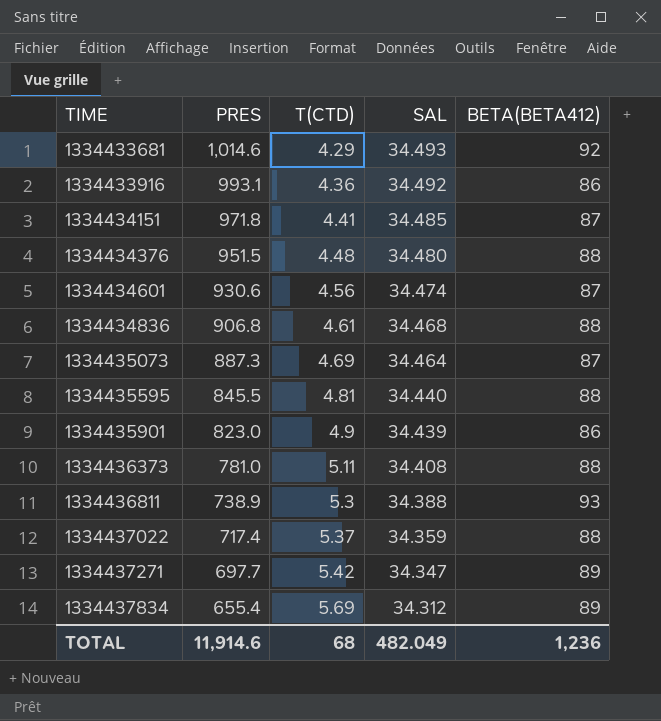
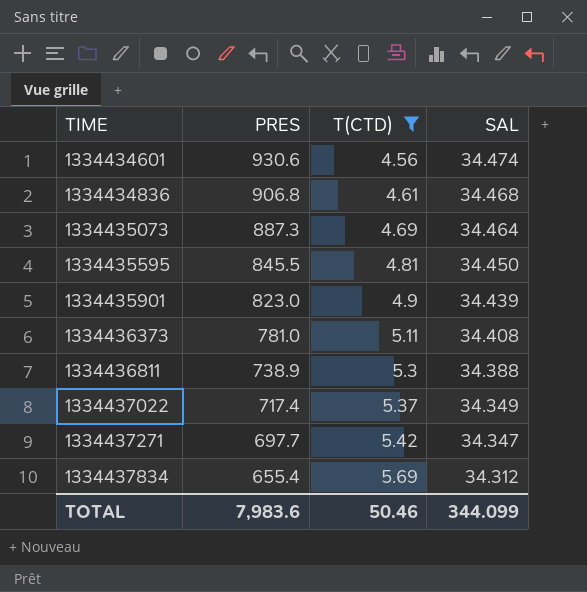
filter: none -> T(CTD) >= 4.56
column BETA(BETA412) | position: 5 -> none
1334435595 | SAL: 34.440 -> 34.450
1334437022 | SAL: 34.359 -> 34.349
TOTAL | PRES: 11,914.6 -> 7,983.6
TOTAL | T(CTD): 68 -> 50.46
TOTAL | SAL: 482.049 -> 344.099

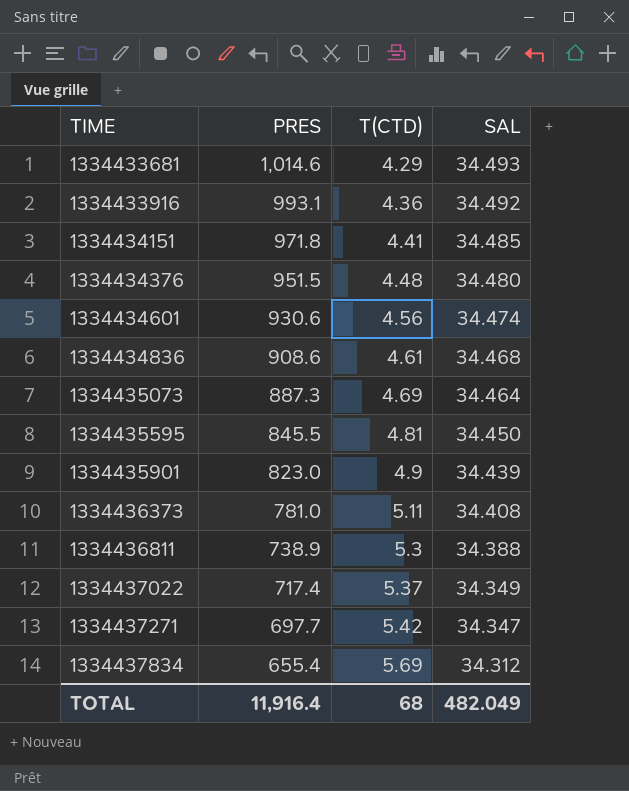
filter: T(CTD) >= 4.56 -> none
1334434836 | PRES: 906.8 -> 908.6
TOTAL | PRES: 7,983.6 -> 11,916.4
TOTAL | T(CTD): 50.46 -> 68
TOTAL | SAL: 344.099 -> 482.049

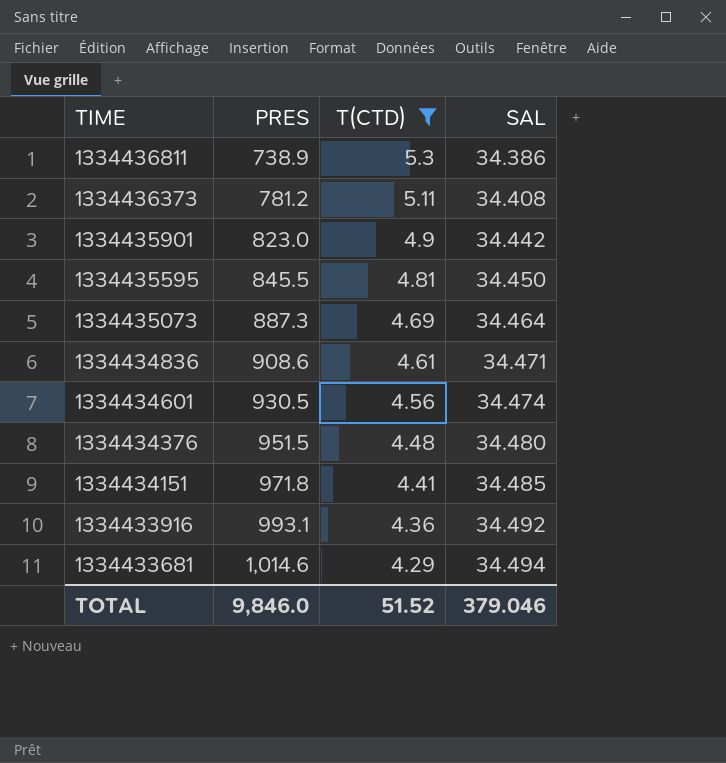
filter: none -> T(CTD) <= 5.3
row order: TIME ascending -> TIME descending
1334436811 | SAL: 34.388 -> 34.386
1334436373 | PRES: 781.0 -> 781.2
1334435901 | SAL: 34.439 -> 34.442
1334434836 | SAL: 34.468 -> 34.471
1334434601 | PRES: 930.6 -> 930.5
1334433681 | SAL: 34.493 -> 34.494
TOTAL | PRES: 11,916.4 -> 9,846.0
TOTAL | T(CTD): 68 -> 51.52
TOTAL | SAL: 482.049 -> 379.046

